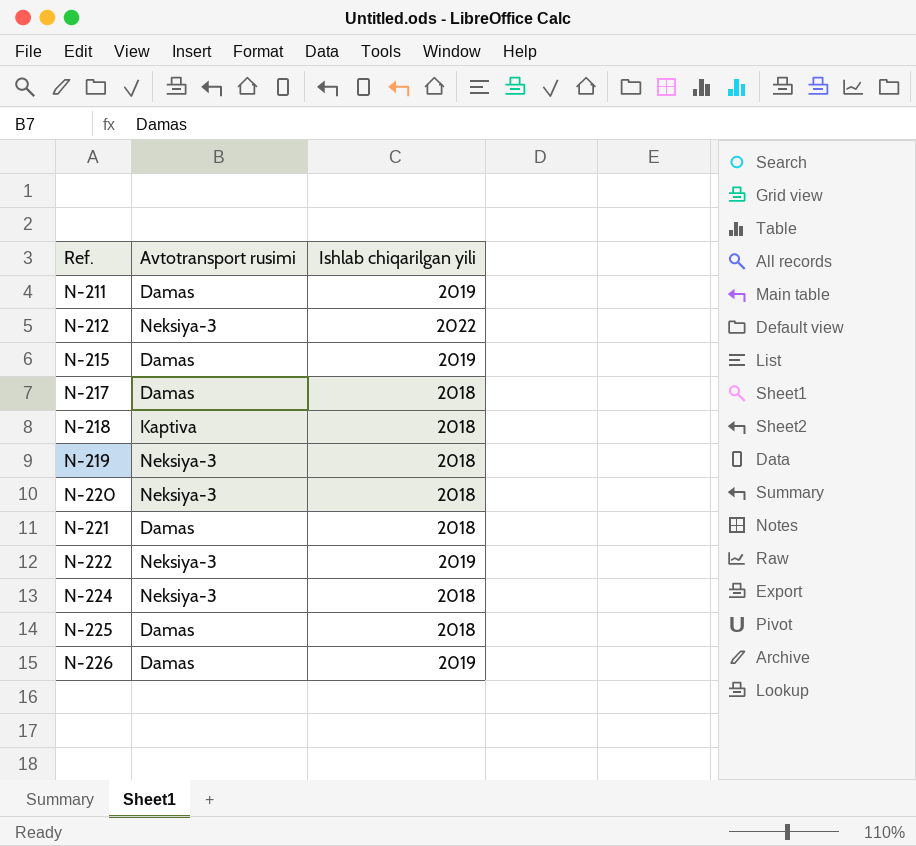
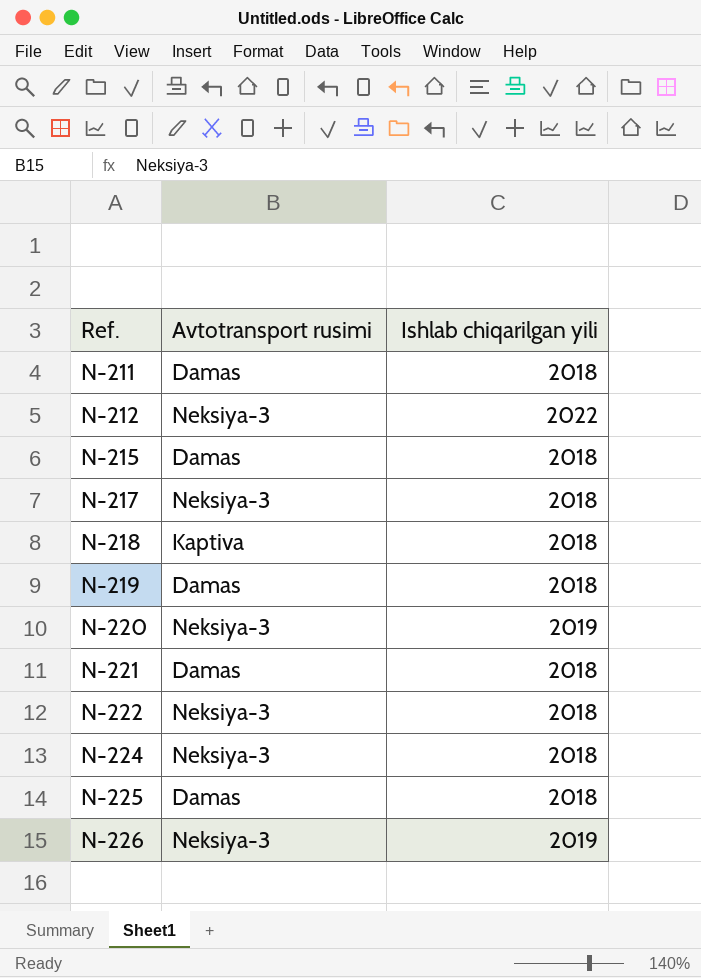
N-211 | Ishlab chiqarilgan yili: 2019 -> 2018
N-215 | Ishlab chiqarilgan yili: 2019 -> 2018
N-217 | Avtotransport rusimi: Damas -> Neksiya-3
N-219 | Avtotransport rusimi: Neksiya-3 -> Damas
N-220 | Ishlab chiqarilgan yili: 2018 -> 2019
N-222 | Ishlab chiqarilgan yili: 2019 -> 2018
N-226 | Avtotransport rusimi: Damas -> Neksiya-3

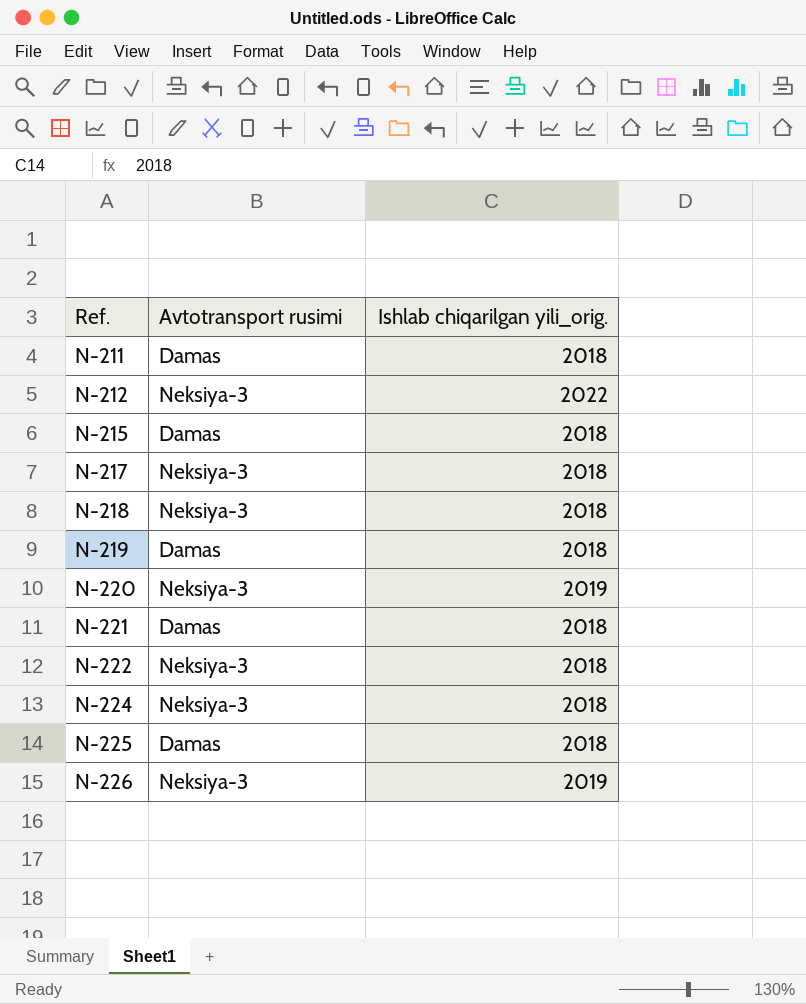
column name: Ishlab chiqarilgan yili -> Ishlab chiqarilgan yili_orig.
N-218 | Avtotransport rusimi: Kaptiva -> Neksiya-3

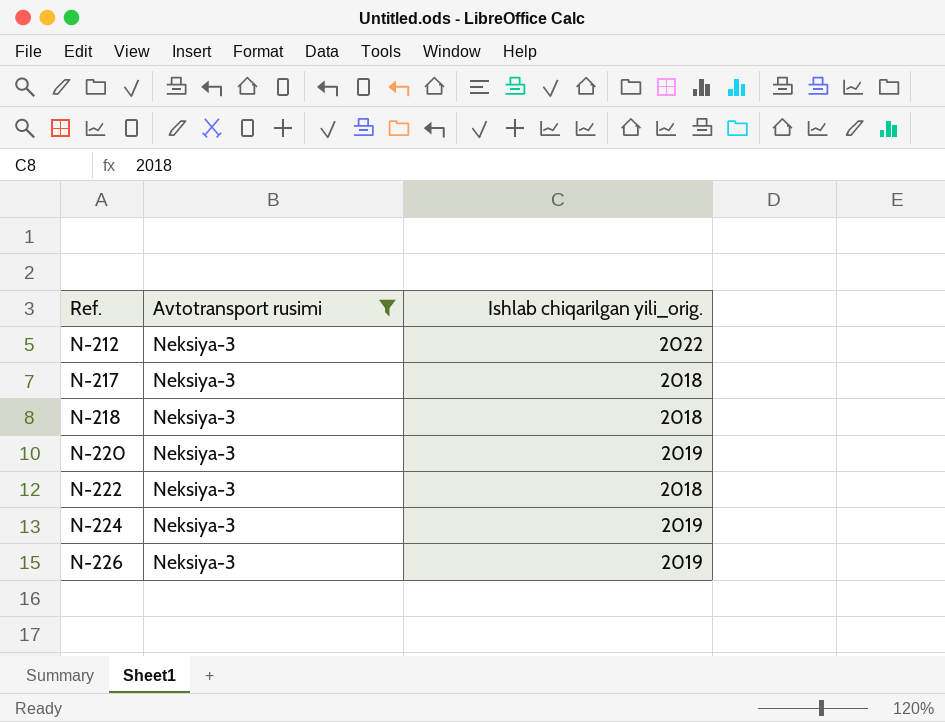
filter: none -> Avtotransport rusimi = Neksiya-3
N-224 | Ishlab chiqarilgan yili_orig.: 2018 -> 2019

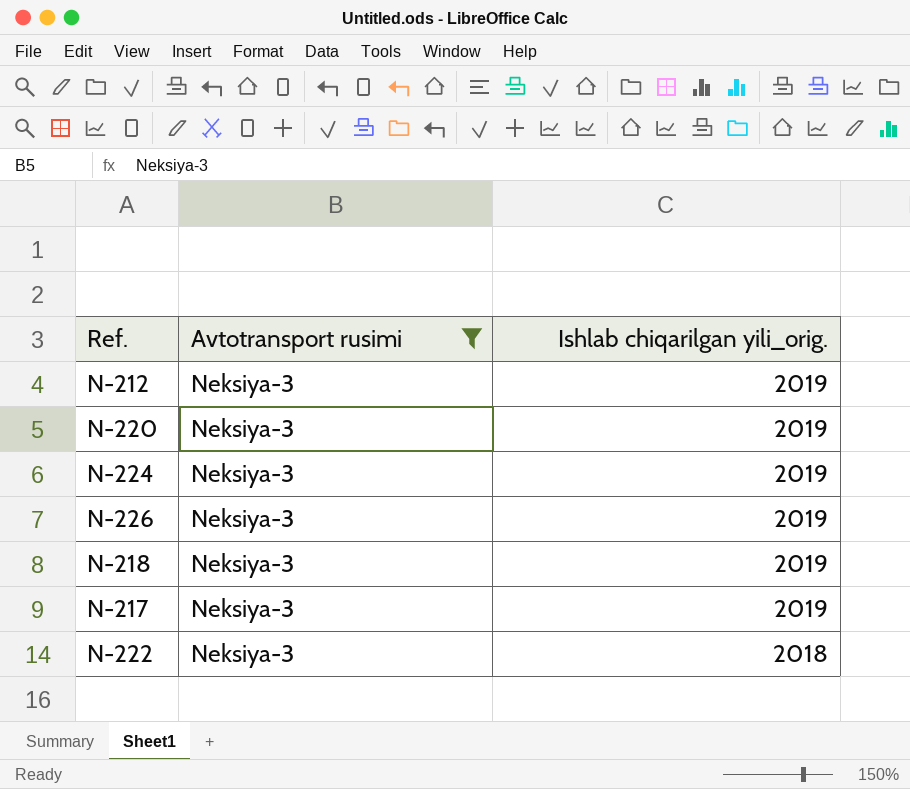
row order: Ref. ascending -> Ishlab chiqarilgan yili_orig. descending
N-212 | Ishlab chiqarilgan yili_orig.: 2022 -> 2019
N-218 | Ishlab chiqarilgan yili_orig.: 2018 -> 2019
N-217 | Ishlab chiqarilgan yili_orig.: 2018 -> 2019

